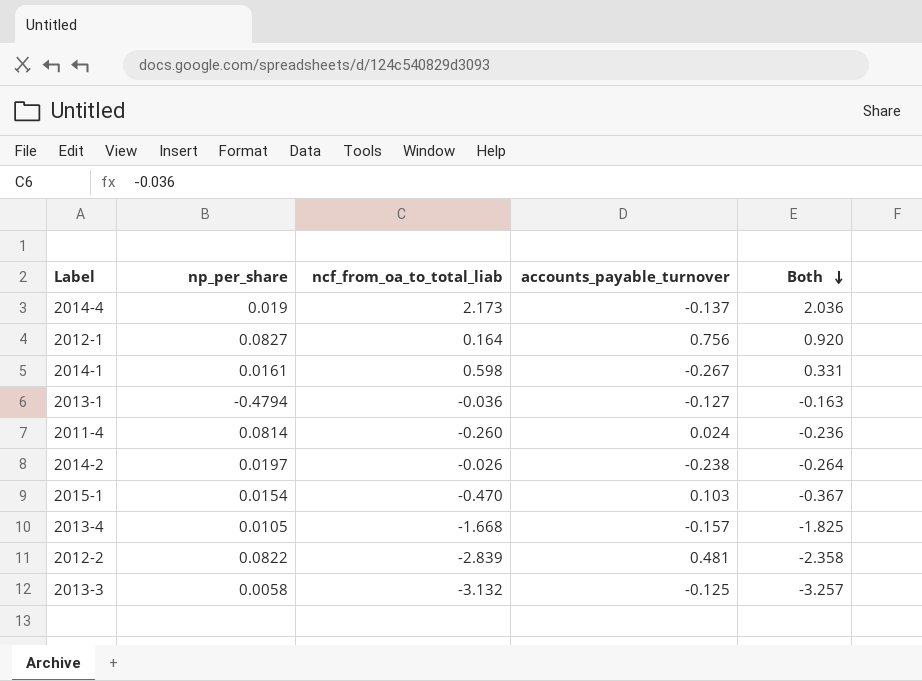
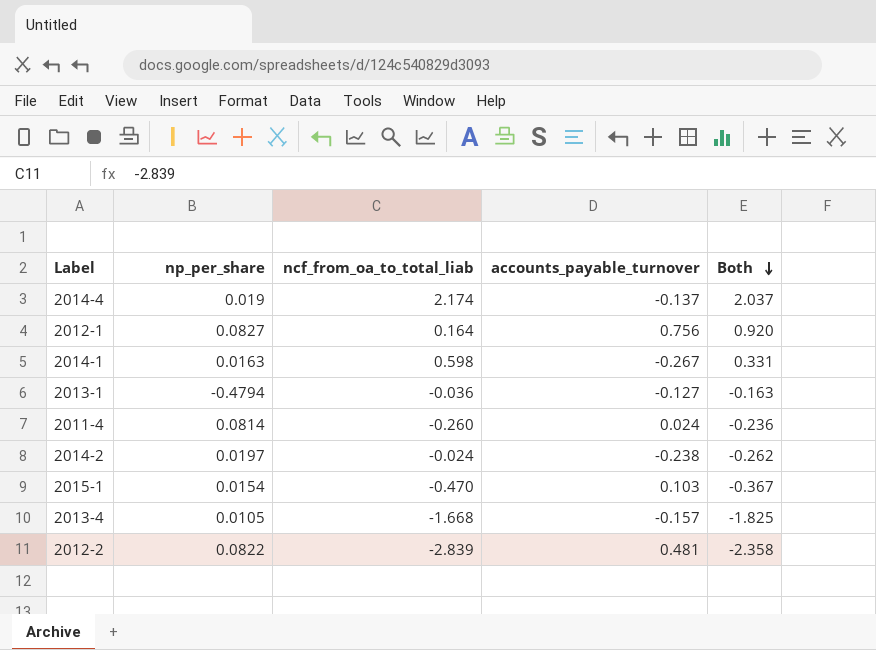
row 2013-3: 0.0058 | -3.132 | -0.125 | -3.257 -> none
2014-4 | ncf_from_oa_to_total_liab: 2.173 -> 2.174
2014-4 | Both: 2.036 -> 2.037
2014-1 | np_per_share: 0.0161 -> 0.0163
2014-2 | ncf_from_oa_to_total_liab: -0.026 -> -0.024
2014-2 | Both: -0.264 -> -0.262

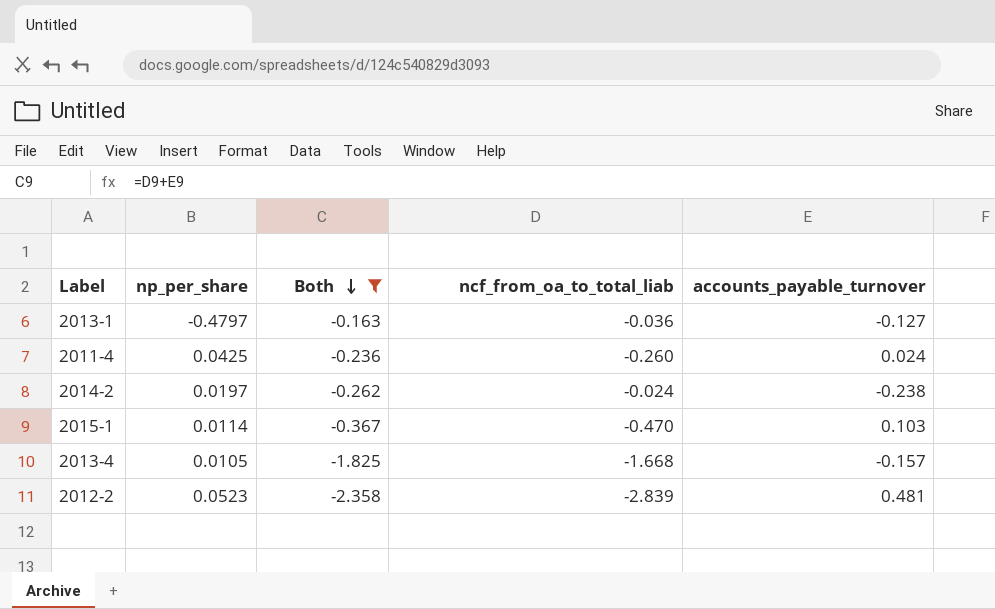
filter: none -> Both <= -0.163
column Both | position: 5 -> 3
2013-1 | np_per_share: -0.4794 -> -0.4797
2011-4 | np_per_share: 0.0814 -> 0.0425
2015-1 | np_per_share: 0.0154 -> 0.0114
2012-2 | np_per_share: 0.0822 -> 0.0523

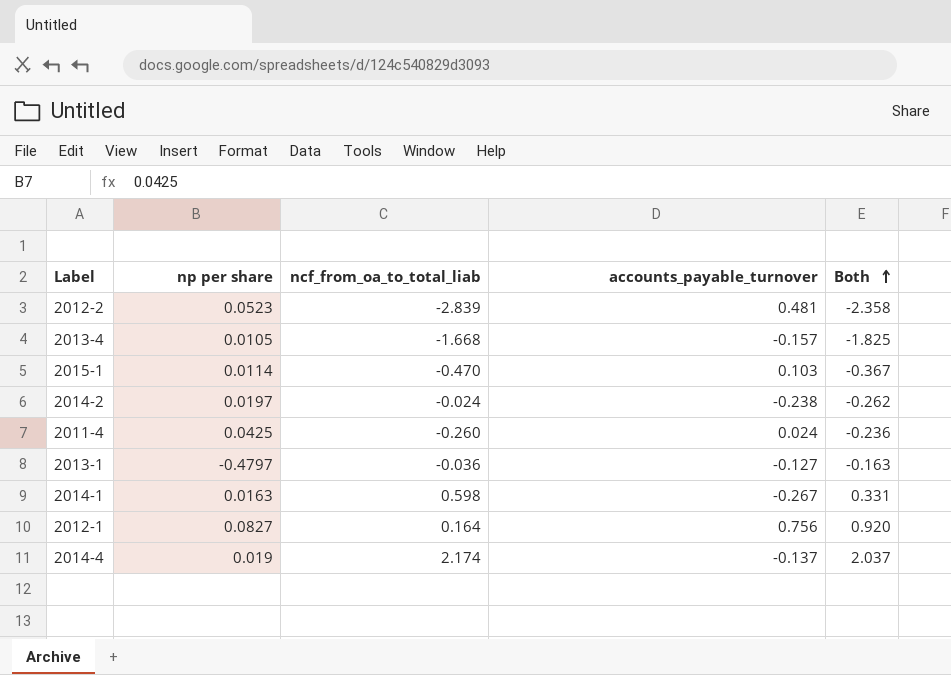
filter: Both <= -0.163 -> none
row order: Both descending -> Both ascending
column name: np_per_share -> np per share
column Both | position: 3 -> 5

